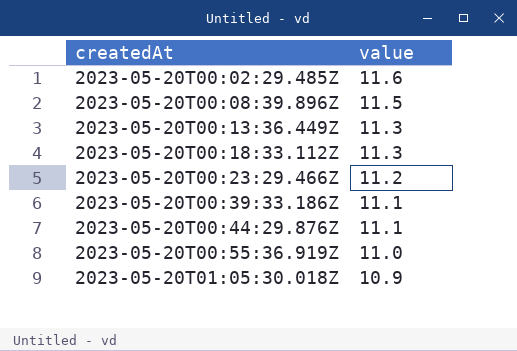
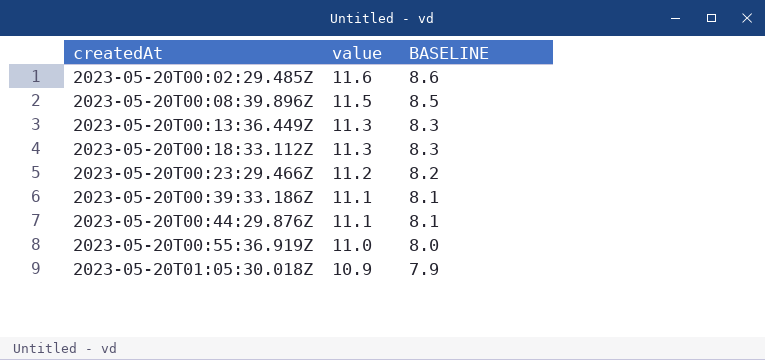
column BASELINE | formula: none -> [value] - 3

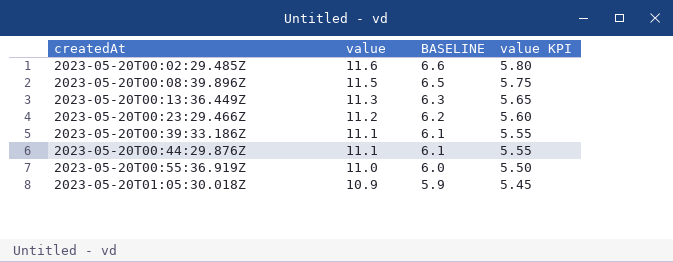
column BASELINE | formula: [value] - 3 -> [value] - 5
column value KPI | formula: none -> [value] * 0.5
row 2023-05-20T00:18:33.112Z: 11.3 | 8.3 -> none

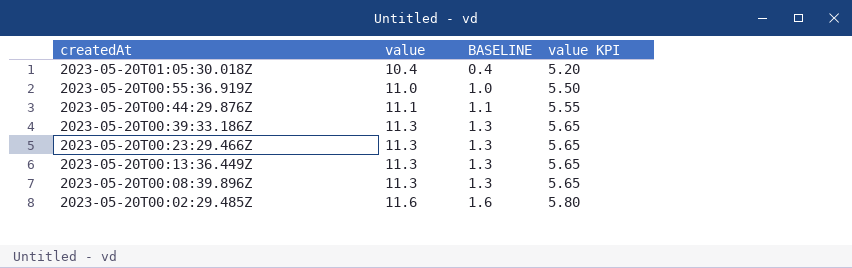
row order: createdAt ascending -> createdAt descending
column BASELINE | formula: [value] - 5 -> [value] - 10
2023-05-20T01:05:30.018Z | value: 10.9 -> 10.4
2023-05-20T01:05:30.018Z | value KPI: 5.45 -> 5.20
2023-05-20T00:39:33.186Z | value: 11.1 -> 11.3
2023-05-20T00:39:33.186Z | value KPI: 5.55 -> 5.65
2023-05-20T00:23:29.466Z | value: 11.2 -> 11.3
2023-05-20T00:23:29.466Z | value KPI: 5.60 -> 5.65
2023-05-20T00:08:39.896Z | value: 11.5 -> 11.3
2023-05-20T00:08:39.896Z | value KPI: 5.75 -> 5.65

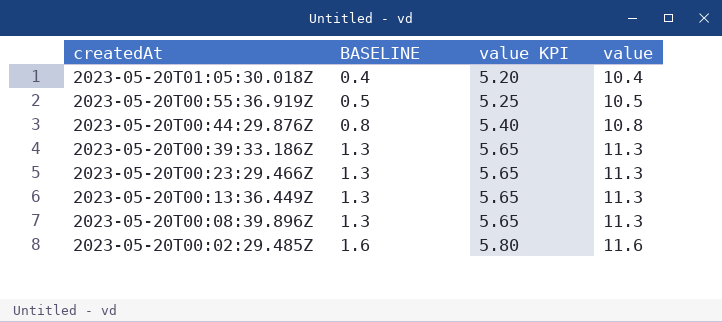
column value | position: 2 -> 4
2023-05-20T00:55:36.919Z | BASELINE: 1.0 -> 0.5
2023-05-20T00:55:36.919Z | value KPI: 5.50 -> 5.25
2023-05-20T00:55:36.919Z | value: 11.0 -> 10.5
2023-05-20T00:44:29.876Z | BASELINE: 1.1 -> 0.8
2023-05-20T00:44:29.876Z | value KPI: 5.55 -> 5.40
2023-05-20T00:44:29.876Z | value: 11.1 -> 10.8

